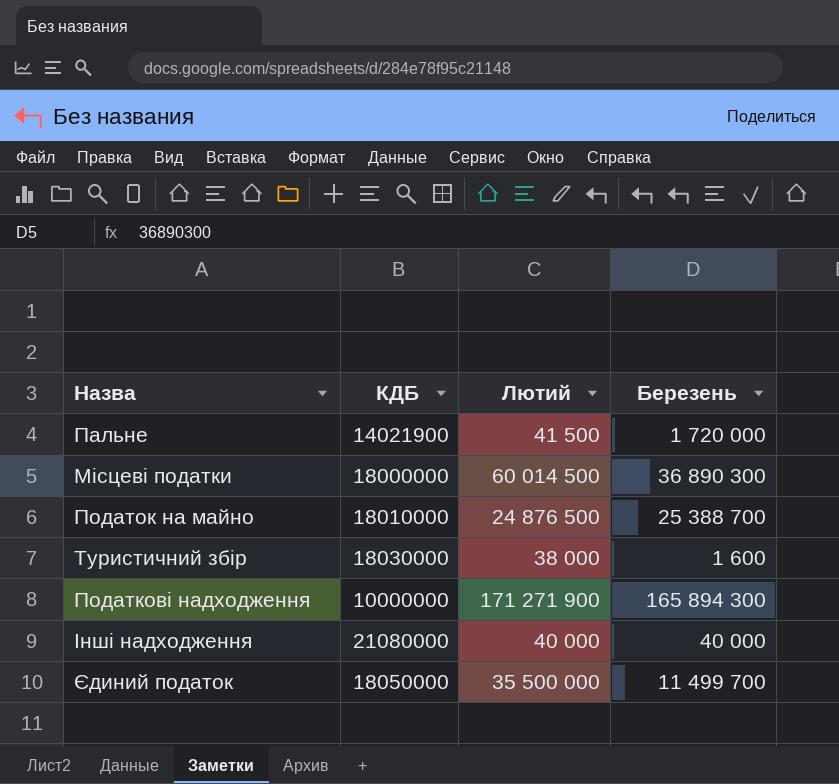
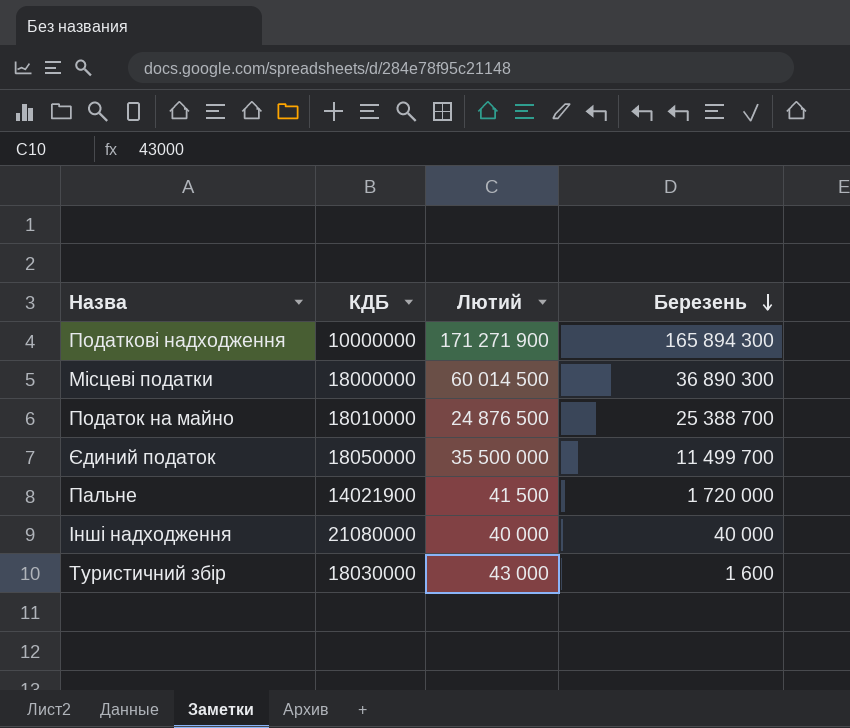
row order: none -> Березень descending
Туристичний збір | Лютий: 38 000 -> 43 000

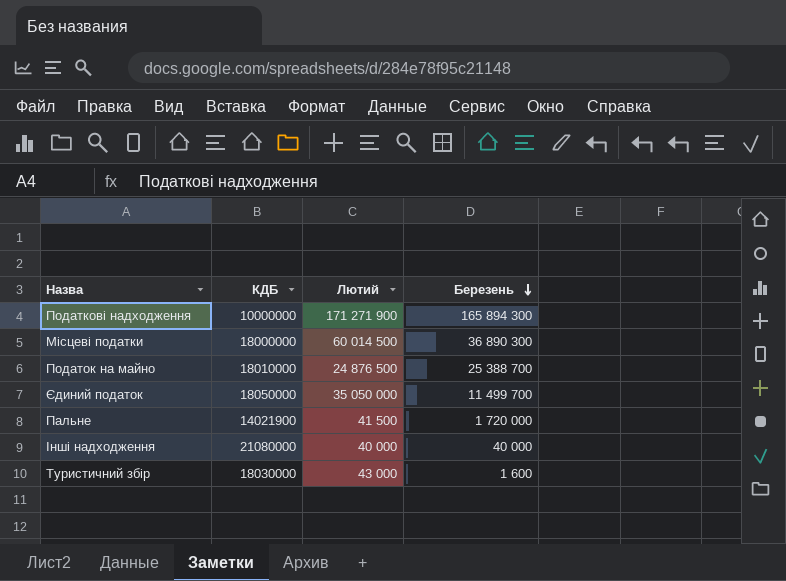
Єдиний податок | Лютий: 35 500 000 -> 35 050 000

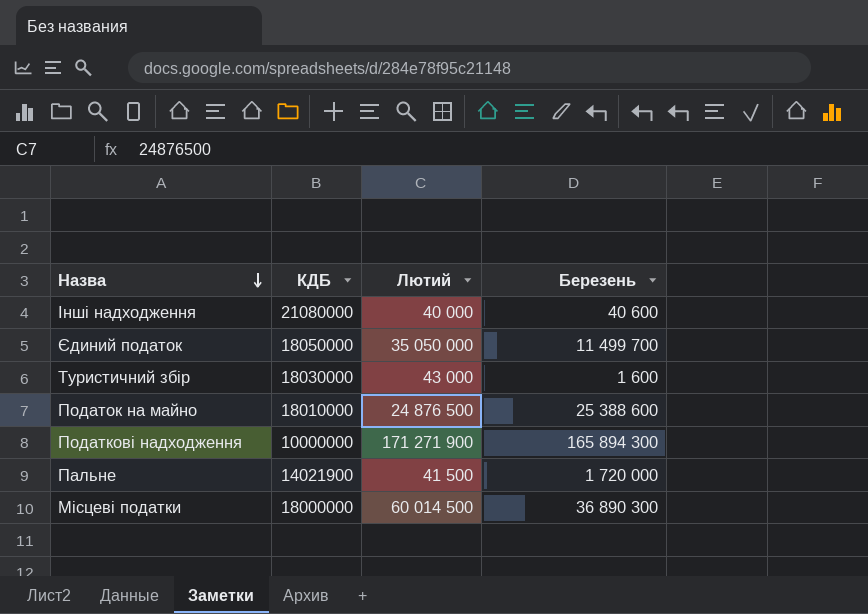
row order: Березень descending -> Назва descending
Інші надходження | Березень: 40 000 -> 40 600
Податок на майно | Березень: 25 388 700 -> 25 388 600

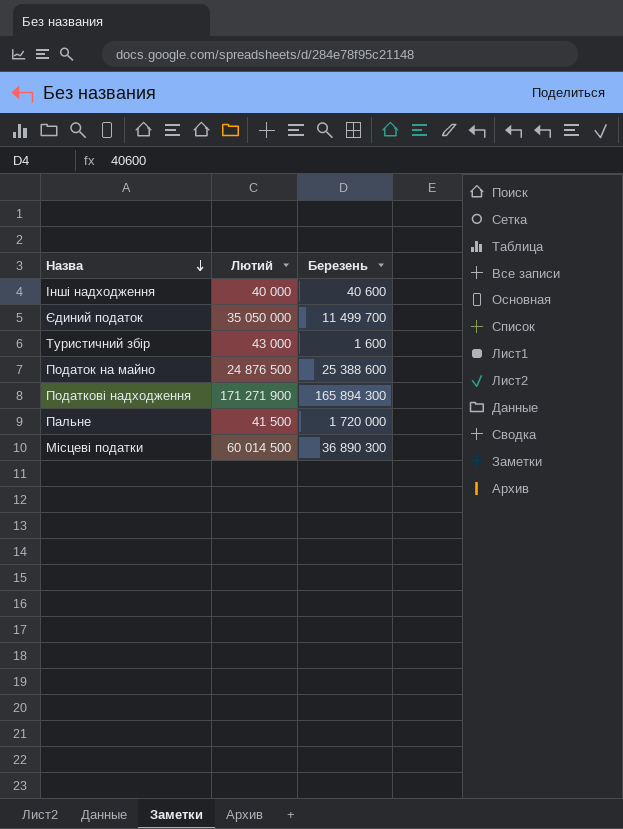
column КДБ | position: 2 -> none

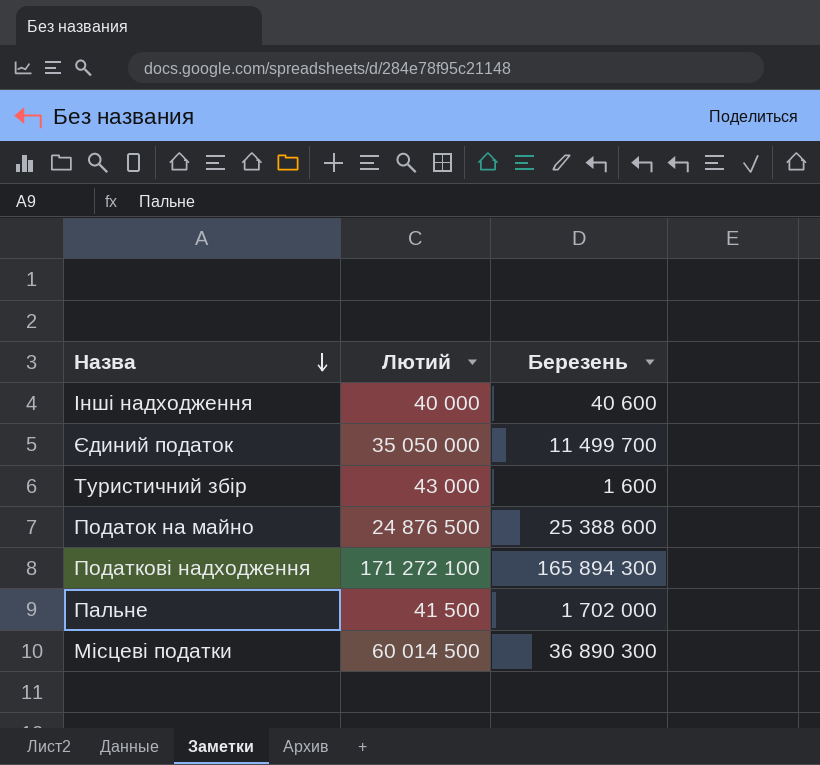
Податкові надходження | Лютий: 171 271 900 -> 171 272 100
Пальне | Березень: 1 720 000 -> 1 702 000

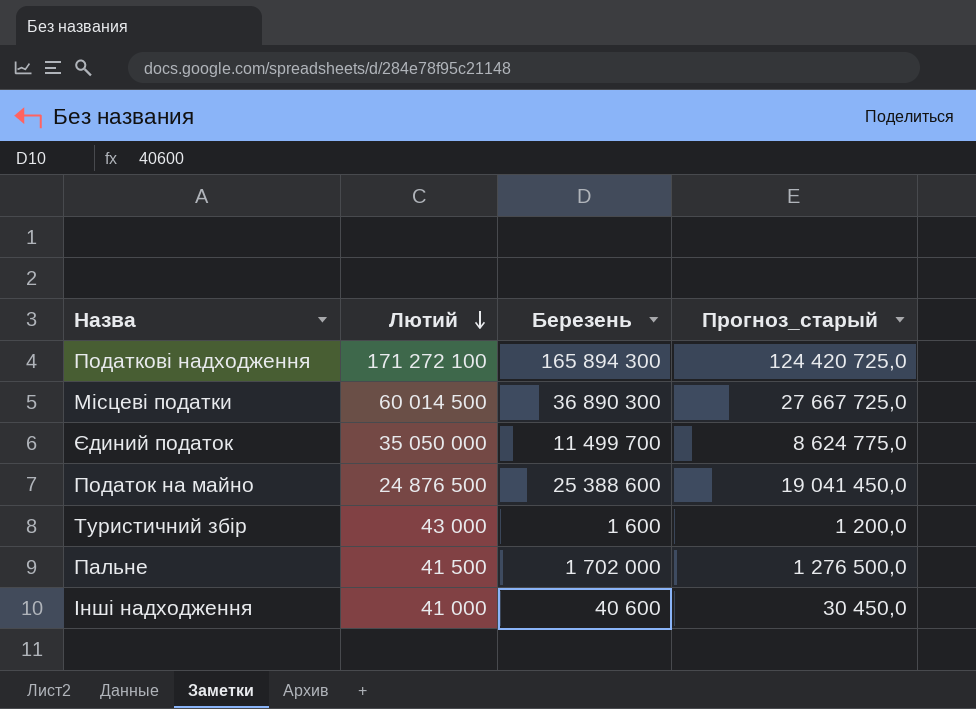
row order: Назва descending -> Лютий descending
column Прогноз_старый | formula: none -> [Березень] * 0,75
Інші надходження | Лютий: 40 000 -> 41 000

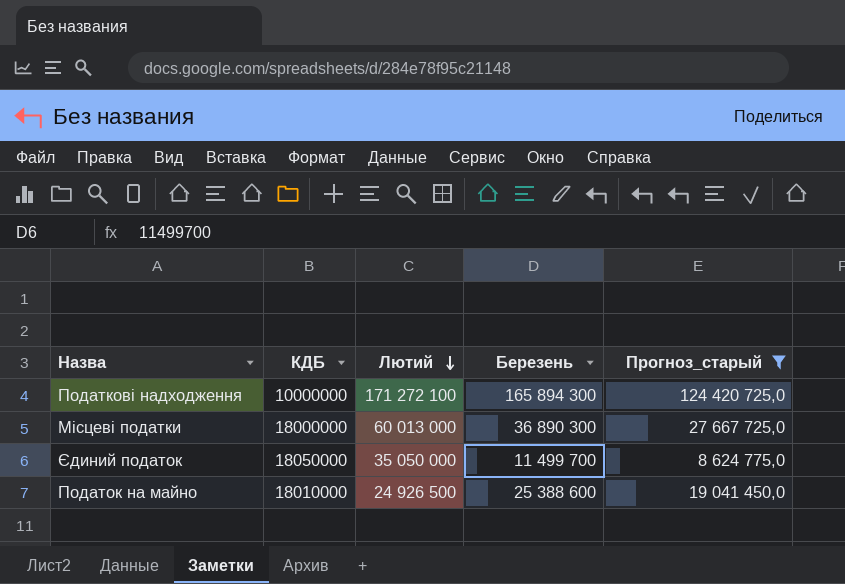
filter: none -> Прогноз_старый >= 8 624 775,0
column КДБ | position: none -> 2
Місцеві податки | Лютий: 60 014 500 -> 60 013 000
Податок на майно | Лютий: 24 876 500 -> 24 926 500

